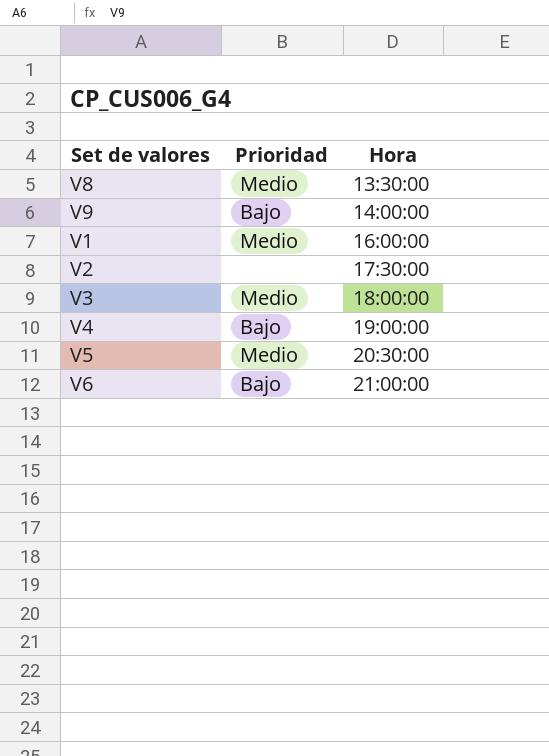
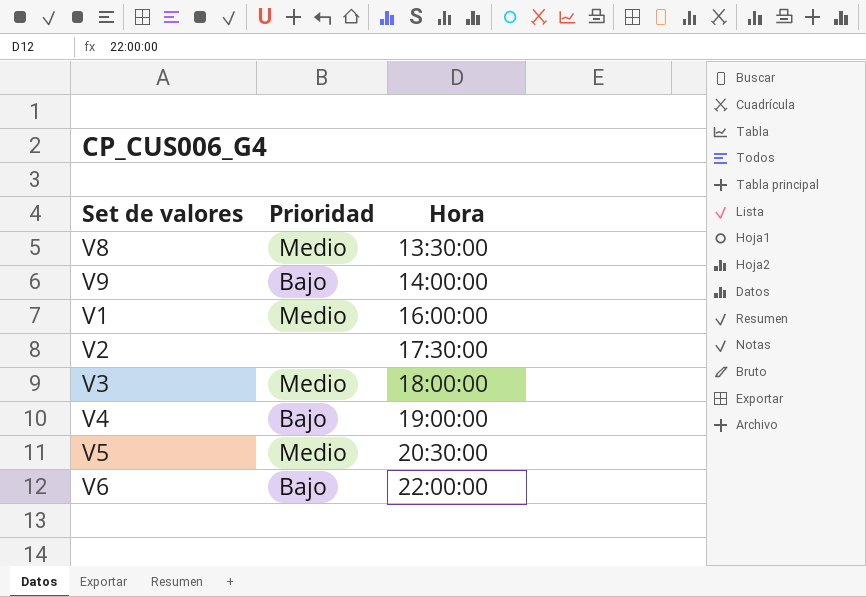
V6 | Hora: 21:00:00 -> 22:00:00

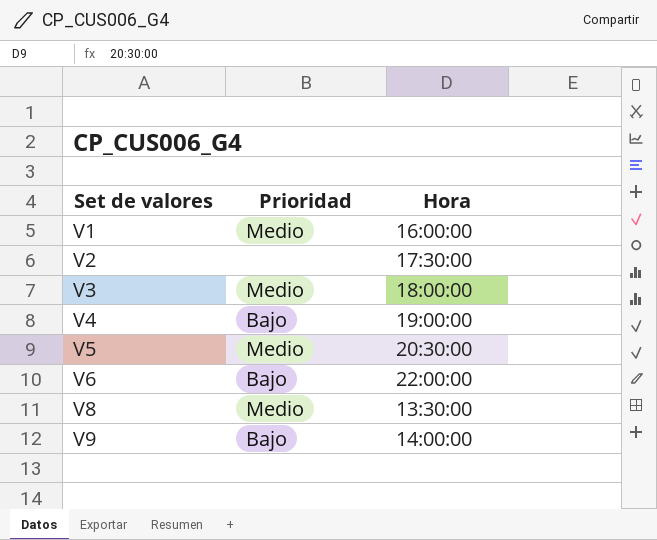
row order: Hora ascending -> Set de valores ascending

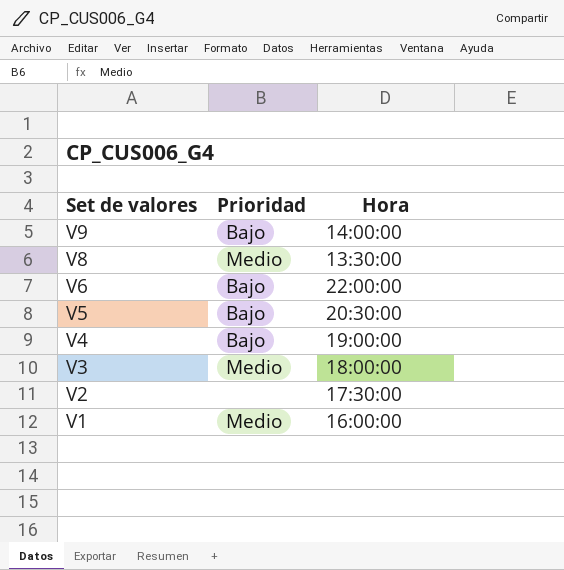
row order: Set de valores ascending -> Set de valores descending
V5 | Prioridad: Medio -> Bajo

